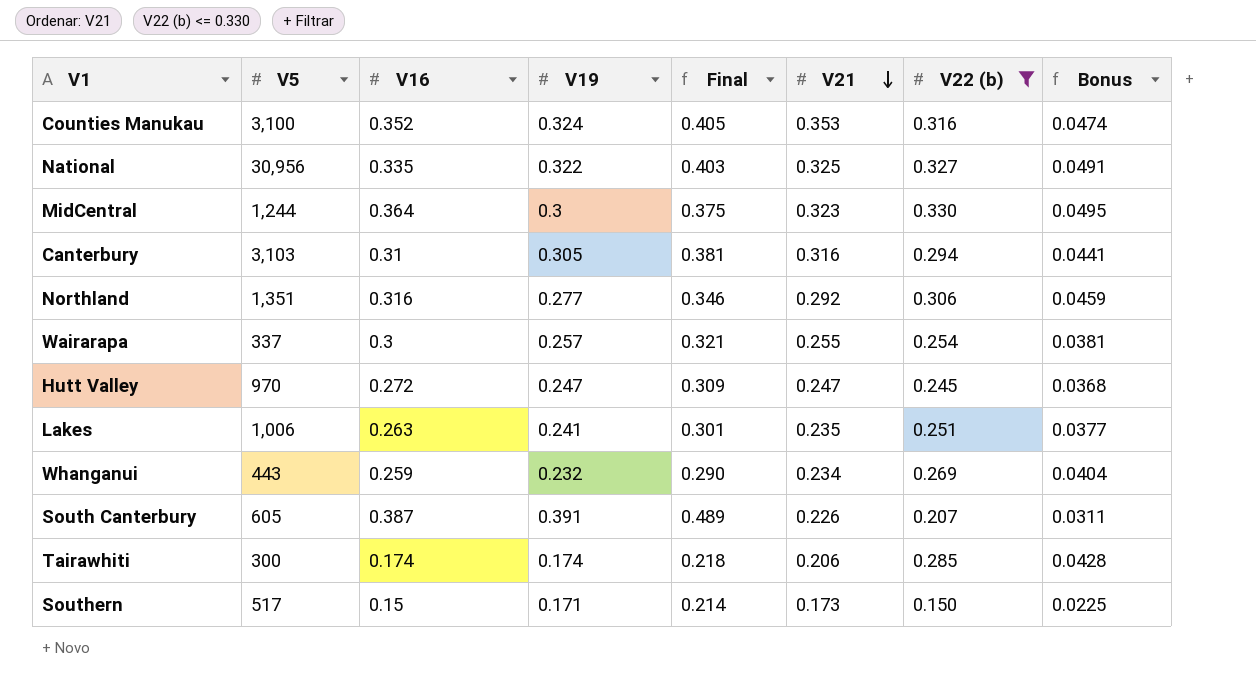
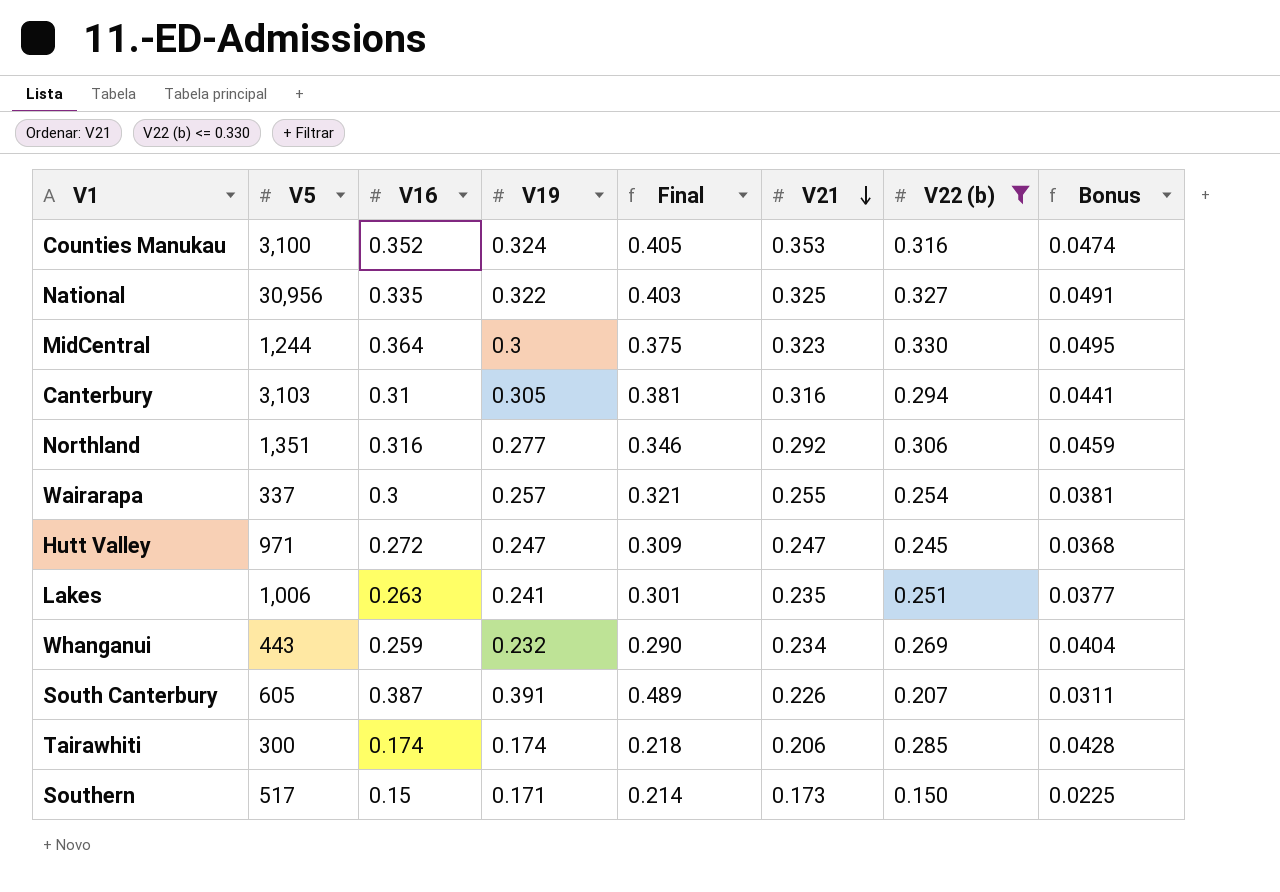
Hutt Valley | V5: 970 -> 971

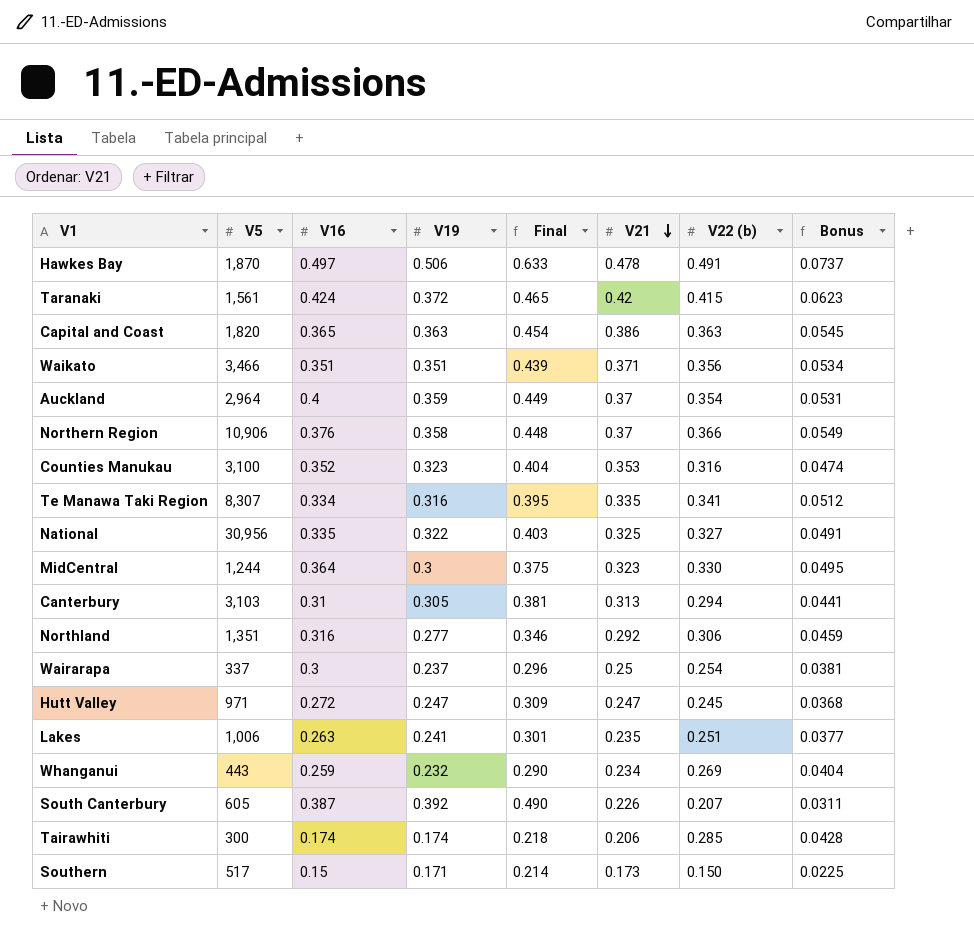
filter: V22 (b) <= 0.330 -> none
Counties Manukau | V19: 0.324 -> 0.323
Counties Manukau | Final: 0.405 -> 0.404
Canterbury | V21: 0.316 -> 0.313
Wairarapa | V19: 0.257 -> 0.237
Wairarapa | Final: 0.321 -> 0.296
Wairarapa | V21: 0.255 -> 0.25
South Canterbury | V19: 0.391 -> 0.392
South Canterbury | Final: 0.489 -> 0.490

